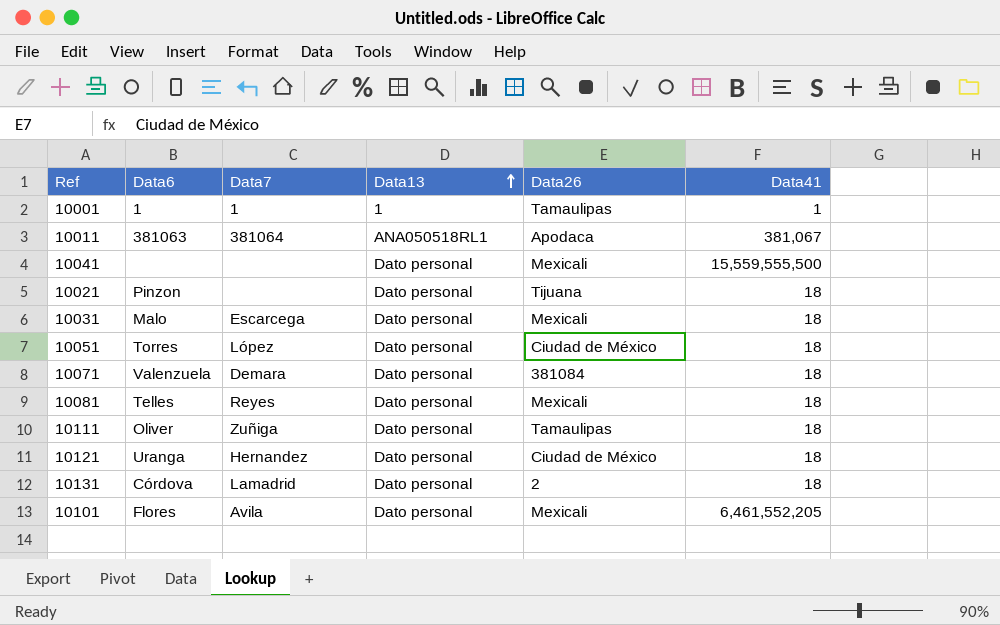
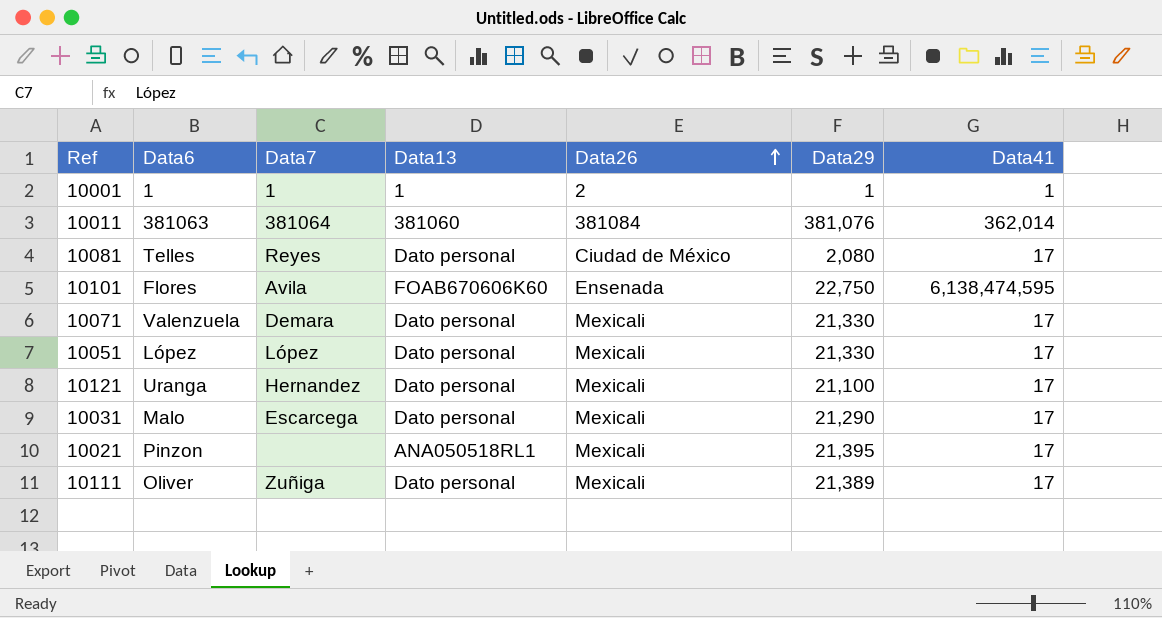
row order: Data13 ascending -> Data26 ascending
column Data29 | position: none -> 6
row 10041: none | none | Dato personal | Mexicali | 15,559,555,500 -> none
row 10131: Córdova | Lamadrid | Dato personal | 2 | 18 -> none
10001 | Data26: Tamaulipas -> 2
10011 | Data13: ANA050518RL1 -> 381060
10011 | Data26: Apodaca -> 381084
10011 | Data41: 381,067 -> 362,014
10081 | Data26: Mexicali -> Ciudad de México
10081 | Data41: 18 -> 17
10101 | Data13: Dato personal -> FOAB670606K60
10101 | Data26: Mexicali -> Ensenada
10101 | Data41: 6,461,552,205 -> 6,138,474,595
10071 | Data26: 381084 -> Mexicali
10071 | Data41: 18 -> 17
10051 | Data6: Torres -> López
10051 | Data26: Ciudad de México -> Mexicali
10051 | Data41: 18 -> 17
10121 | Data26: Ciudad de México -> Mexicali
10121 | Data41: 18 -> 17
10031 | Data41: 18 -> 17
10021 | Data13: Dato personal -> ANA050518RL1
10021 | Data26: Tijuana -> Mexicali
10021 | Data41: 18 -> 17
10111 | Data26: Tamaulipas -> Mexicali
10111 | Data41: 18 -> 17

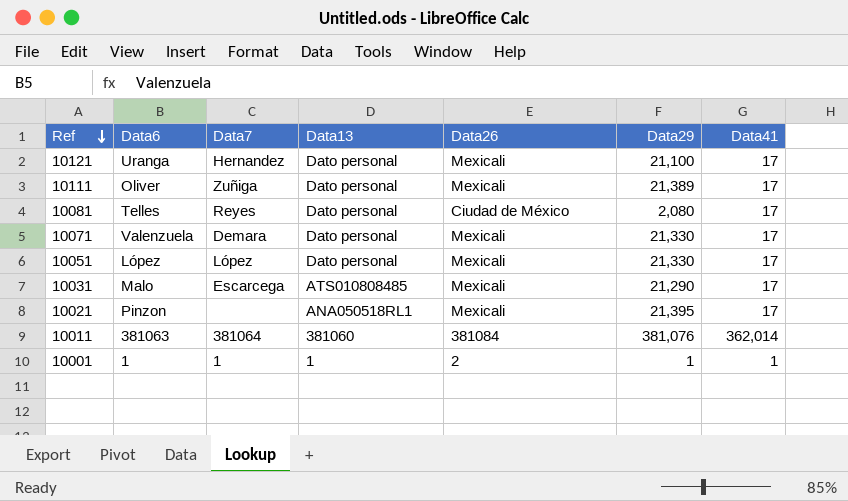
row order: Data26 ascending -> Ref descending
row 10101: Flores | Avila | FOAB670606K60 | Ensenada | 22,750 | 6,138,474,595 -> none
10031 | Data13: Dato personal -> ATS010808485

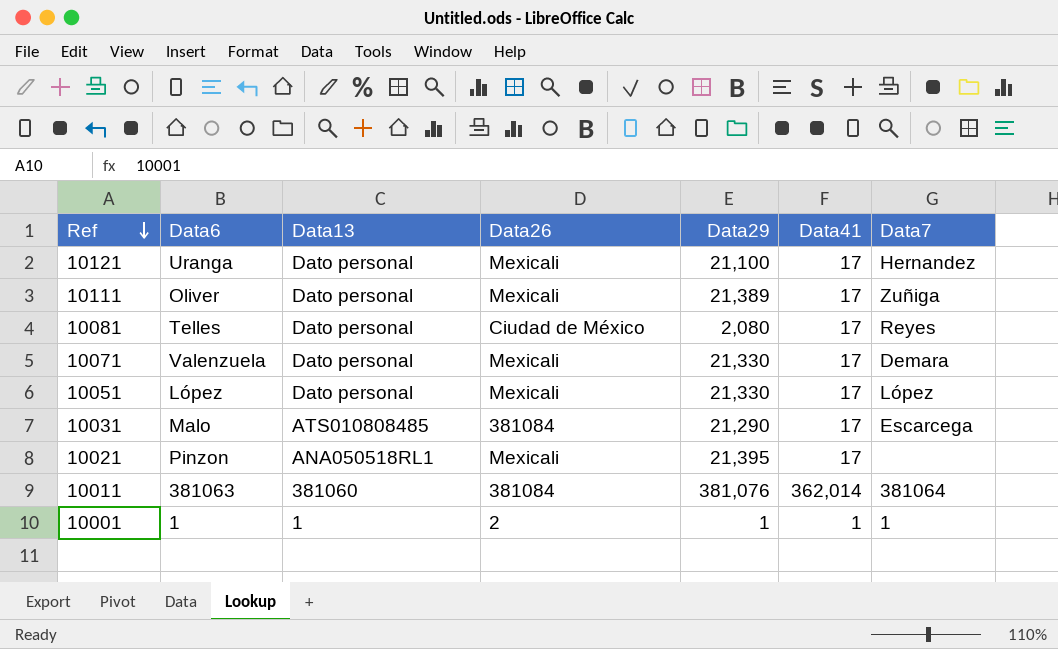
column Data7 | position: 3 -> 7
10031 | Data26: Mexicali -> 381084

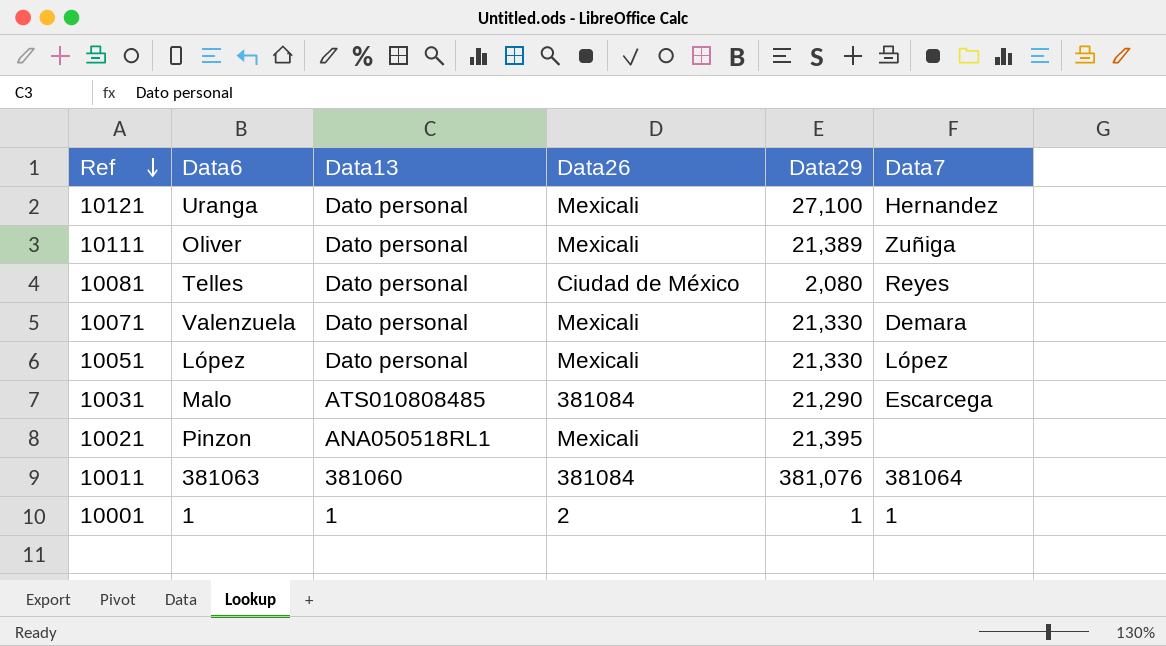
column Data41 | position: 6 -> none
10121 | Data29: 21,100 -> 27,100

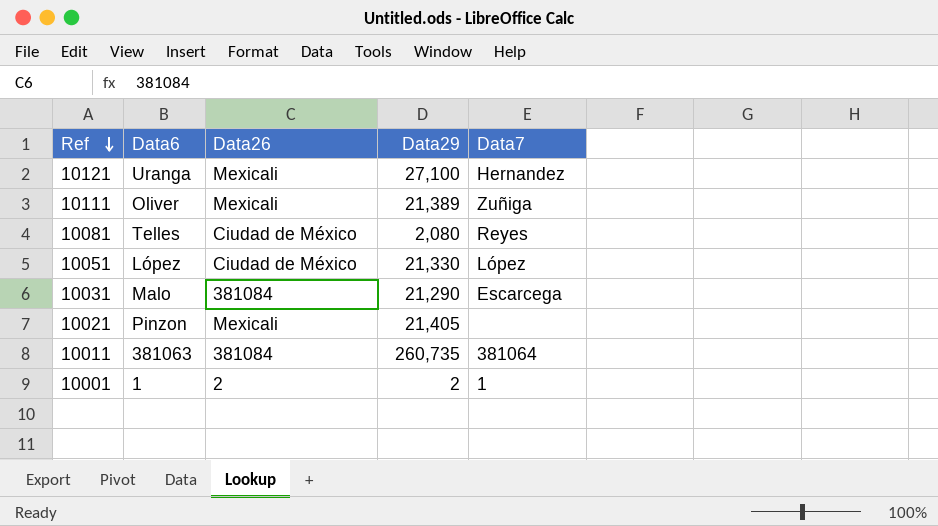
column Data13 | position: 3 -> none
row 10071: Valenzuela | Dato personal | Mexicali | 21,330 | Demara -> none
10051 | Data26: Mexicali -> Ciudad de México
10021 | Data29: 21,395 -> 21,405
10011 | Data29: 381,076 -> 260,735
10001 | Data29: 1 -> 2

